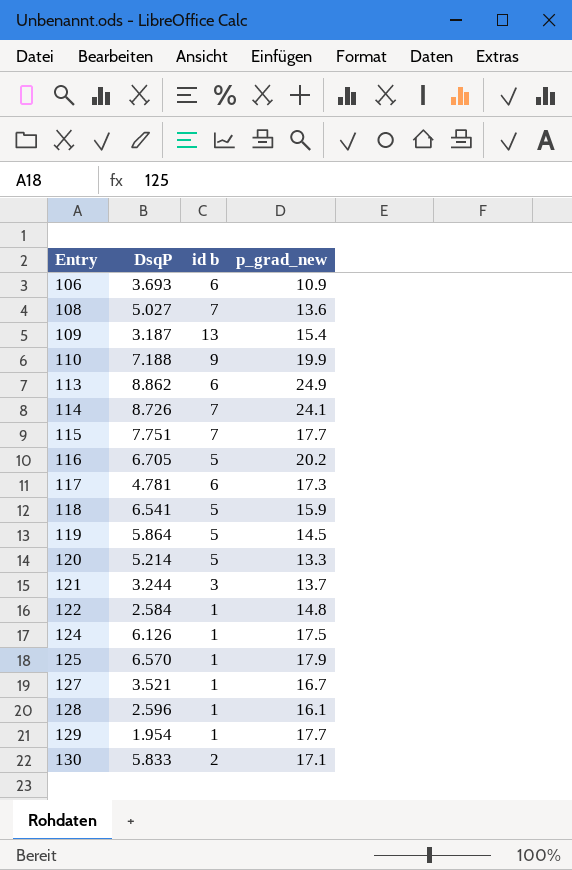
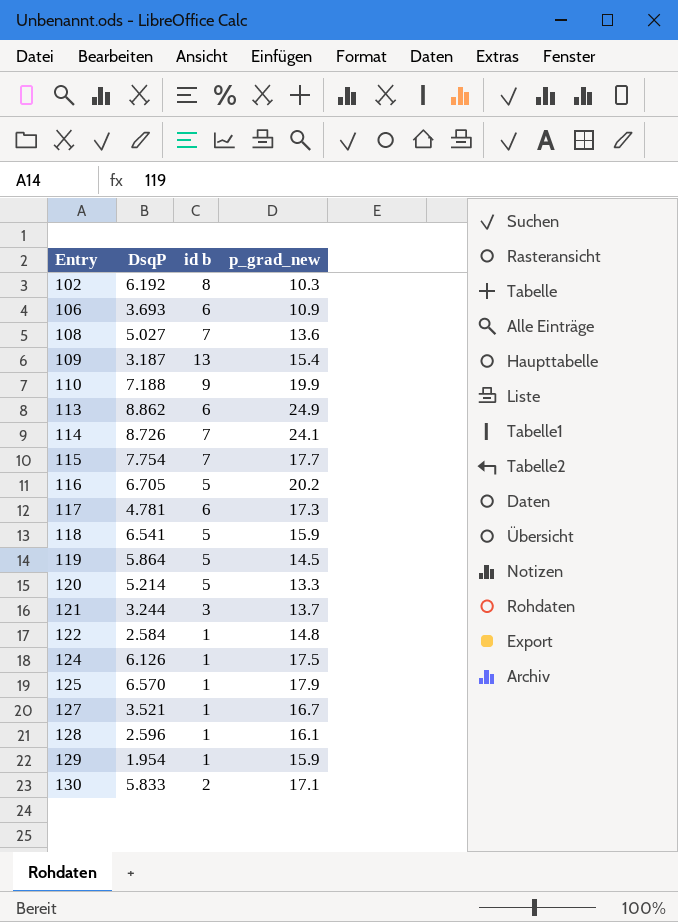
row 102: none -> 6.192 | 8 | 10.3
115 | DsqP: 7.751 -> 7.754
129 | p_grad_new: 17.7 -> 15.9

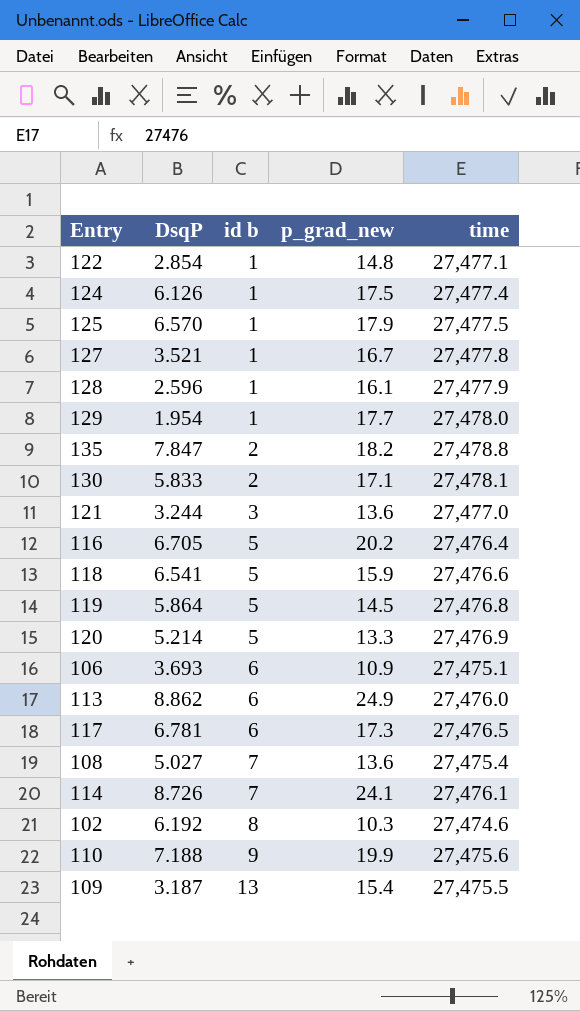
row order: Entry ascending -> id b ascending
column time | position: none -> 5
row 115: 7.754 | 7 | 17.7 -> none
122 | DsqP: 2.584 -> 2.854
129 | p_grad_new: 15.9 -> 17.7
row 135: none -> 7.847 | 2 | 18.2 | 27,478.8
121 | p_grad_new: 13.7 -> 13.6
117 | DsqP: 4.781 -> 6.781

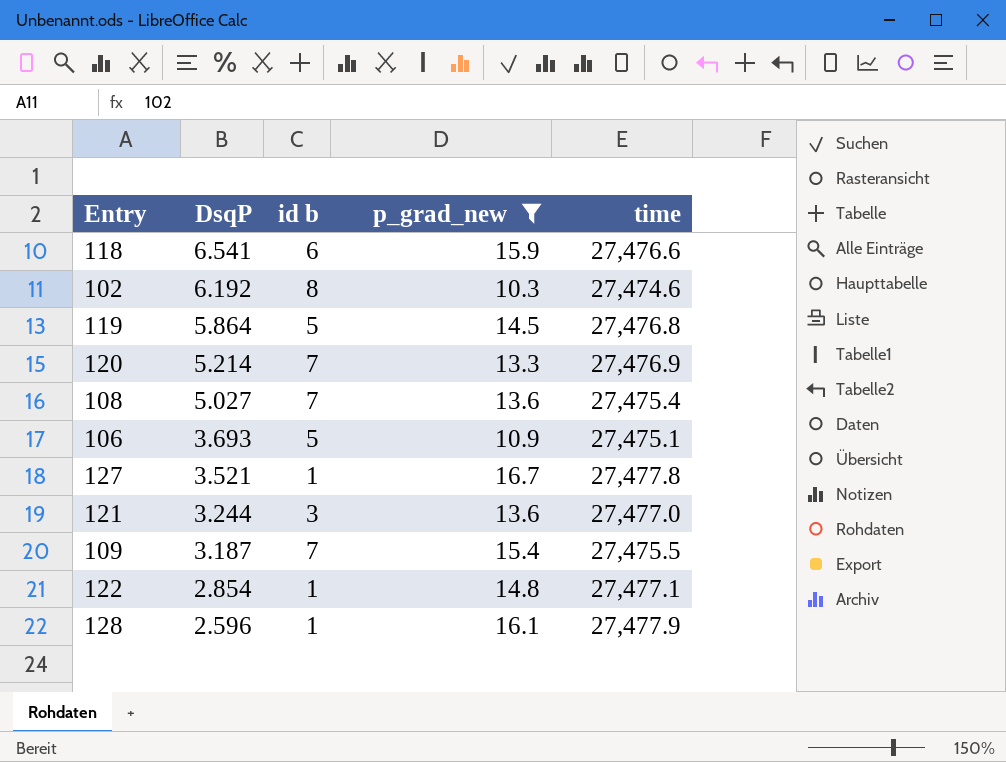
filter: none -> p_grad_new <= 16.7
row order: id b ascending -> DsqP descending
118 | id b: 5 -> 6
120 | id b: 5 -> 7
106 | id b: 6 -> 5
109 | id b: 13 -> 7

